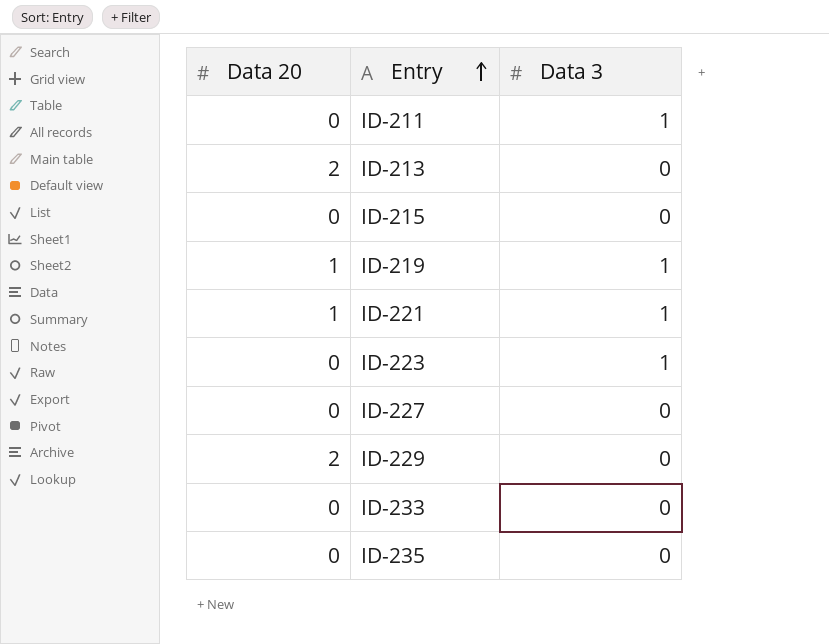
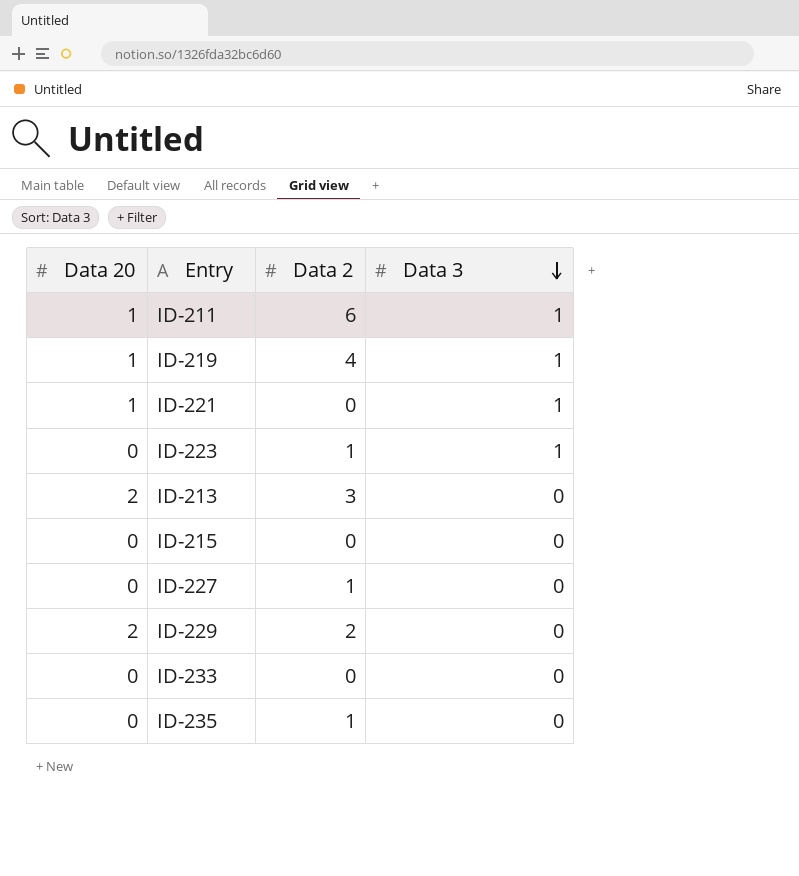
row order: Entry ascending -> Data 3 descending
column Data 2 | position: none -> 3
ID-211 | Data 20: 0 -> 1

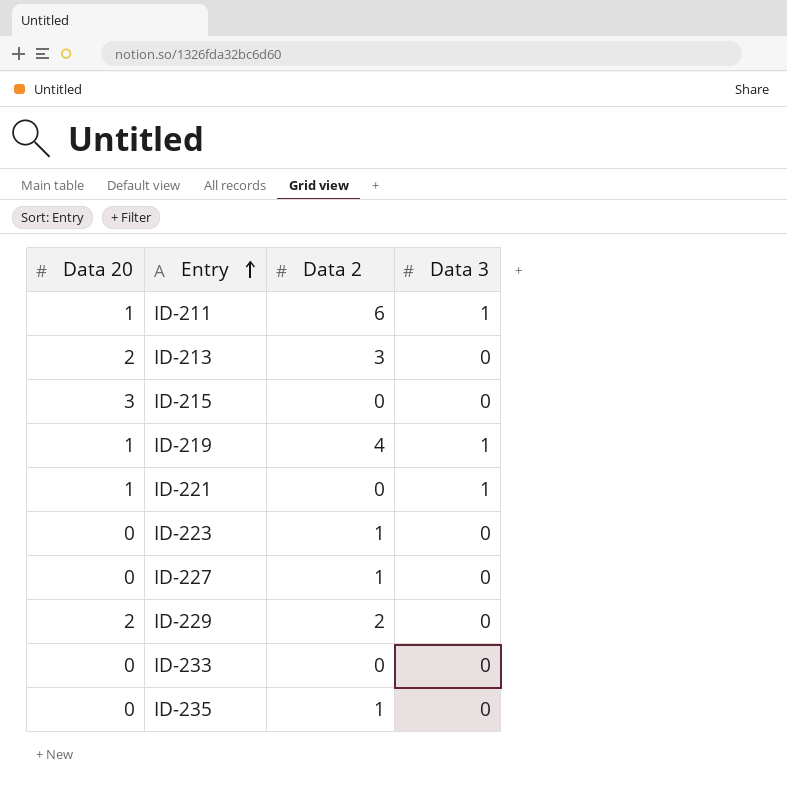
row order: Data 3 descending -> Entry ascending
ID-215 | Data 20: 0 -> 3
ID-223 | Data 3: 1 -> 0

